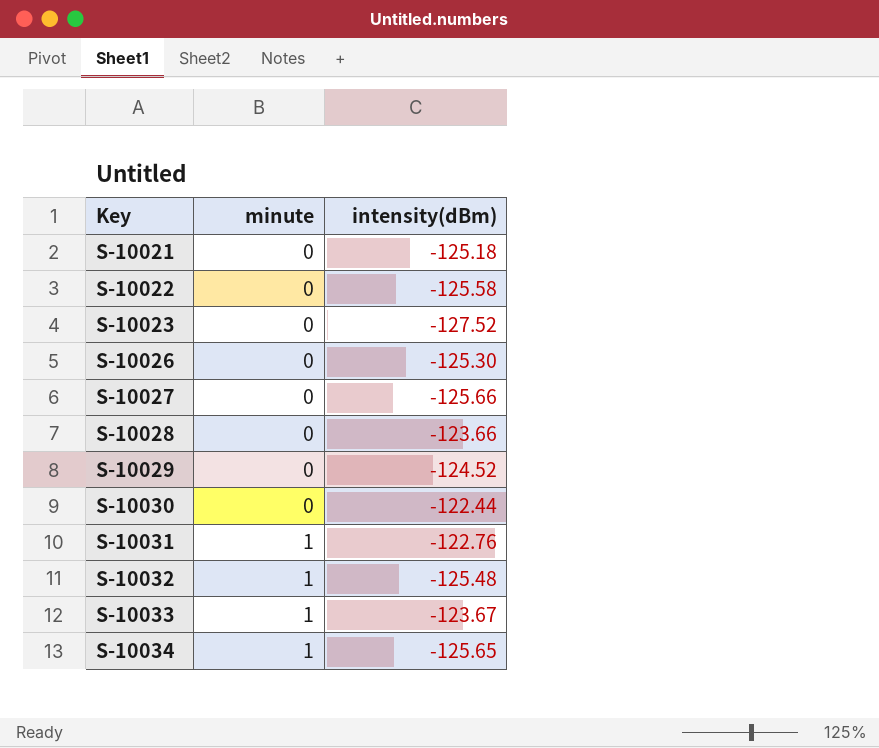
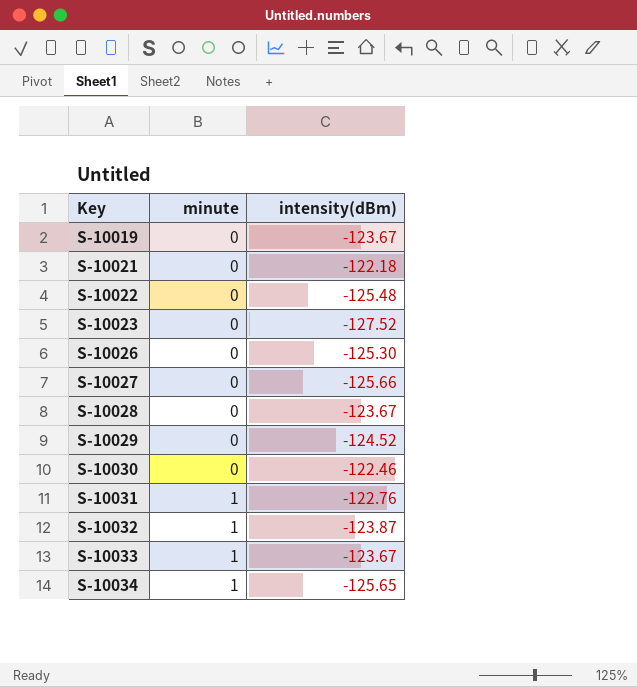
row S-10019: none -> 0 | -123.67
S-10021 | intensity(dBm): -125.18 -> -122.18
S-10022 | intensity(dBm): -125.58 -> -125.48
S-10028 | intensity(dBm): -123.66 -> -123.67
S-10030 | intensity(dBm): -122.44 -> -122.46
S-10032 | intensity(dBm): -125.48 -> -123.87

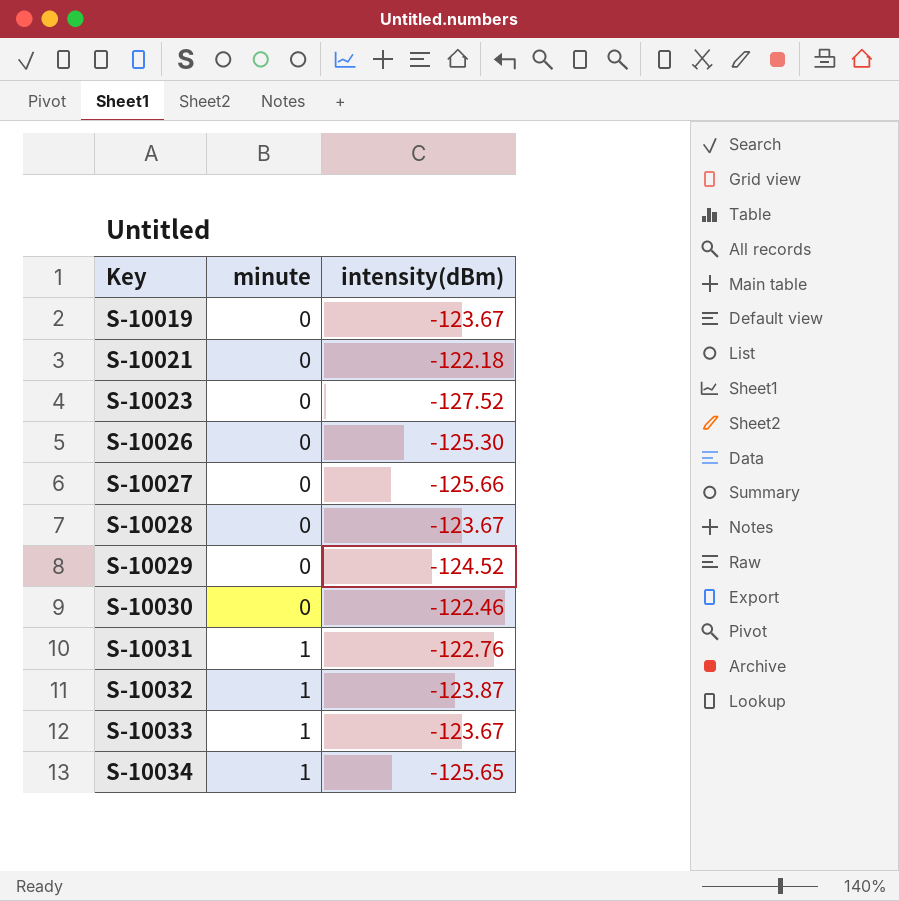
row S-10022: 0 | -125.48 -> none

